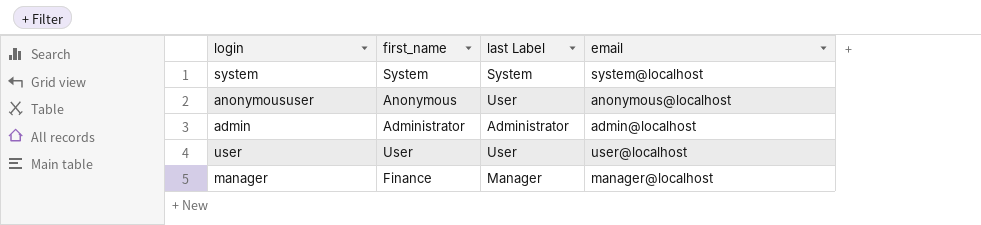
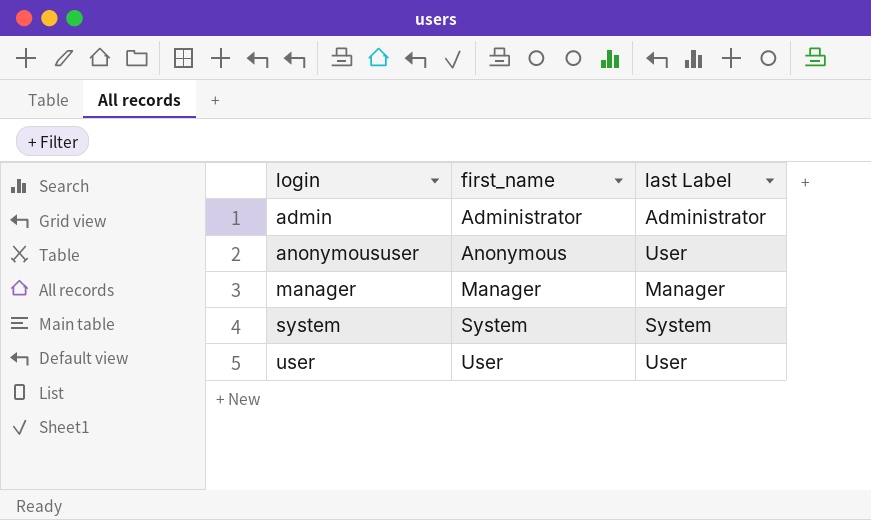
row order: none -> login ascending
column email | position: 4 -> none
manager | first_name: Finance -> Manager

